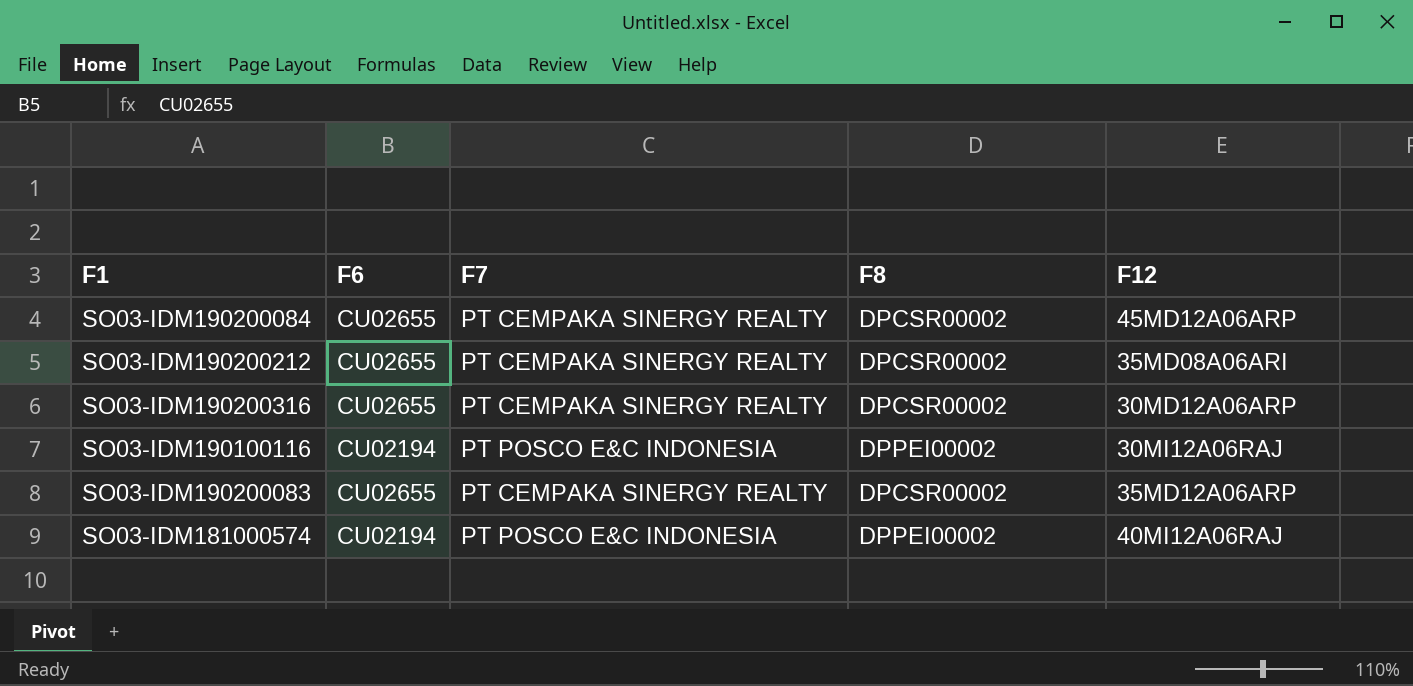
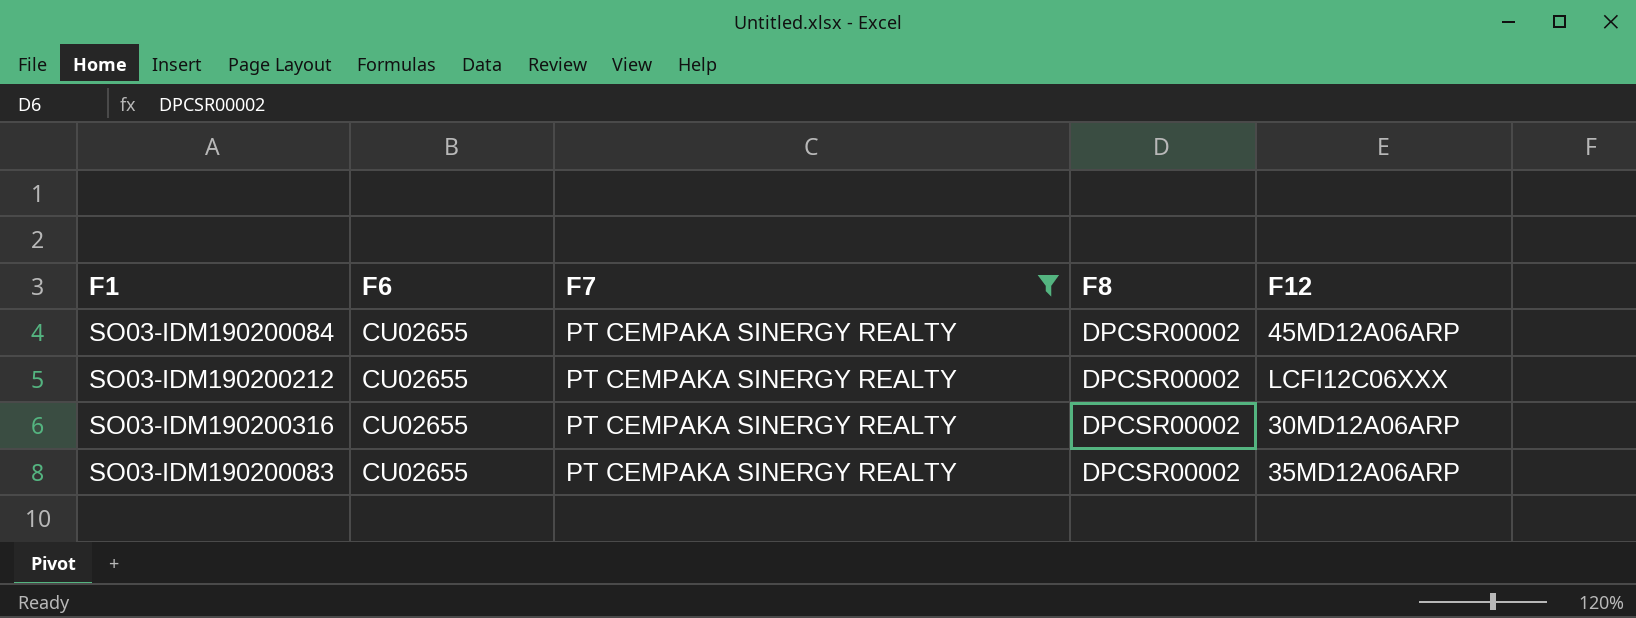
filter: none -> F7 = PT CEMPAKA SINERGY REALTY
SO03-IDM190200212 | F12: 35MD08A06ARI -> LCFI12C06XXX

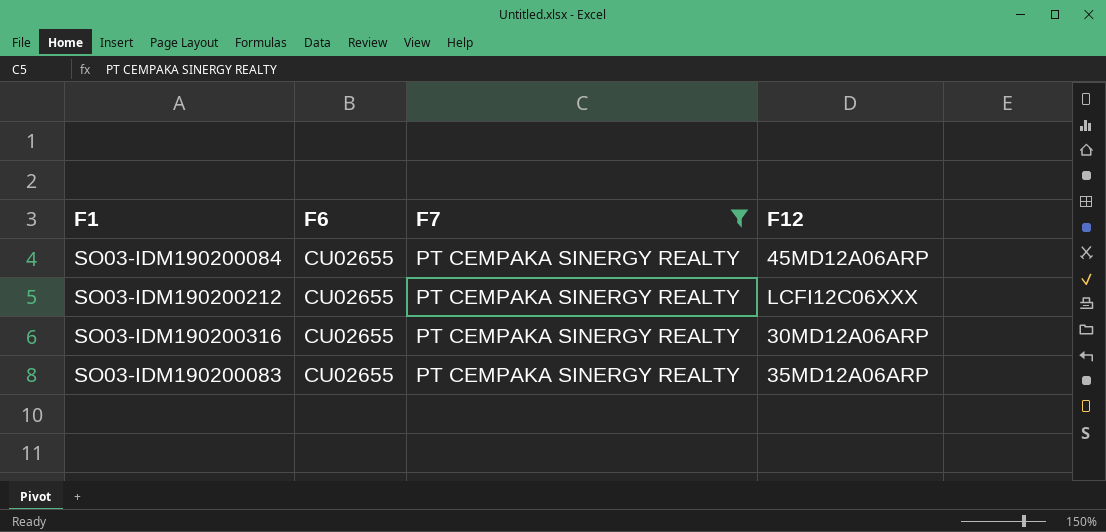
column F8 | position: 4 -> none

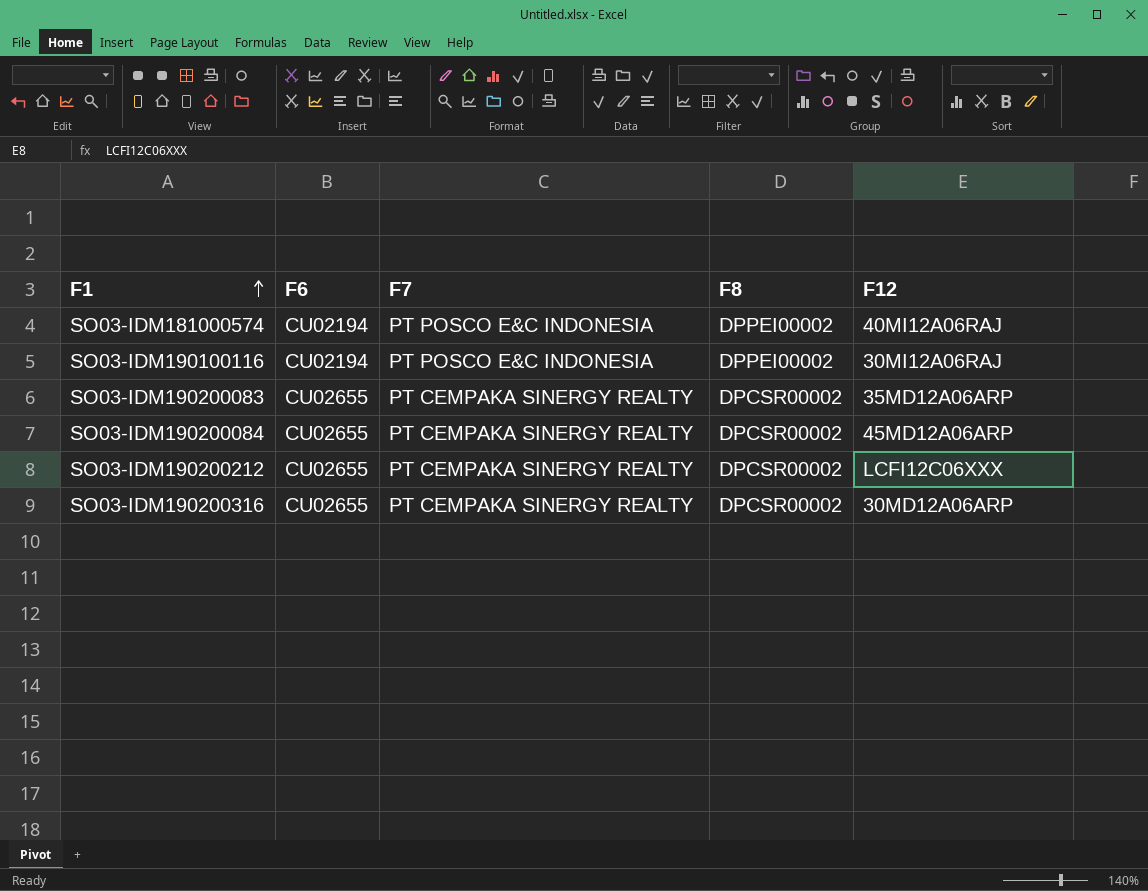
filter: F7 = PT CEMPAKA SINERGY REALTY -> none
row order: none -> F1 ascending
column F8 | position: none -> 4

